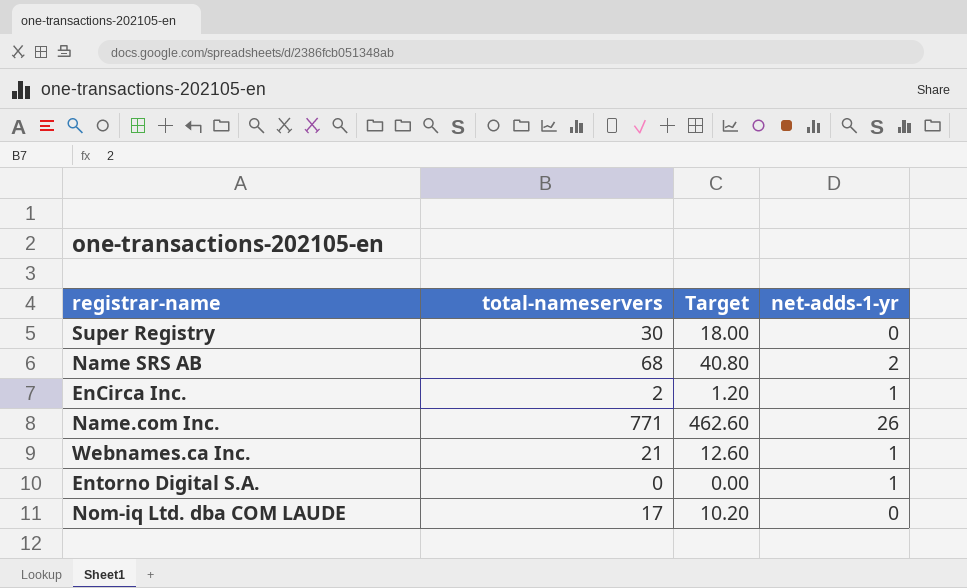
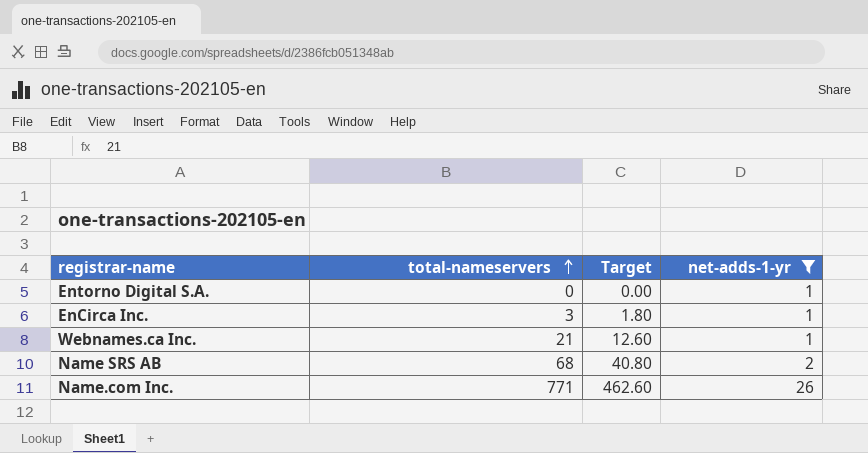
filter: none -> net-adds-1-yr != 0
row order: none -> total-nameservers ascending
EnCirca Inc. | total-nameservers: 2 -> 3
EnCirca Inc. | Target: 1.20 -> 1.80

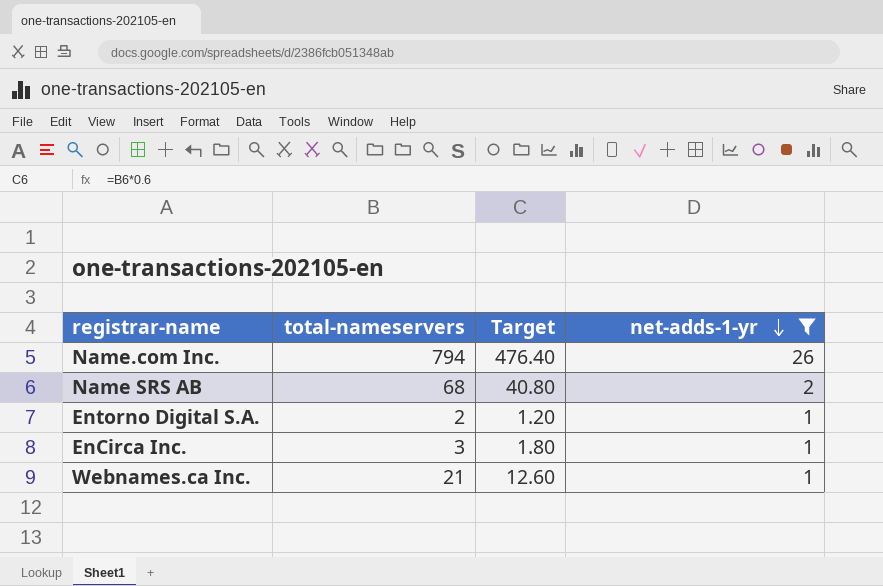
row order: total-nameservers ascending -> net-adds-1-yr descending
Name.com Inc. | total-nameservers: 771 -> 794
Name.com Inc. | Target: 462.60 -> 476.40
Entorno Digital S.A. | total-nameservers: 0 -> 2
Entorno Digital S.A. | Target: 0.00 -> 1.20

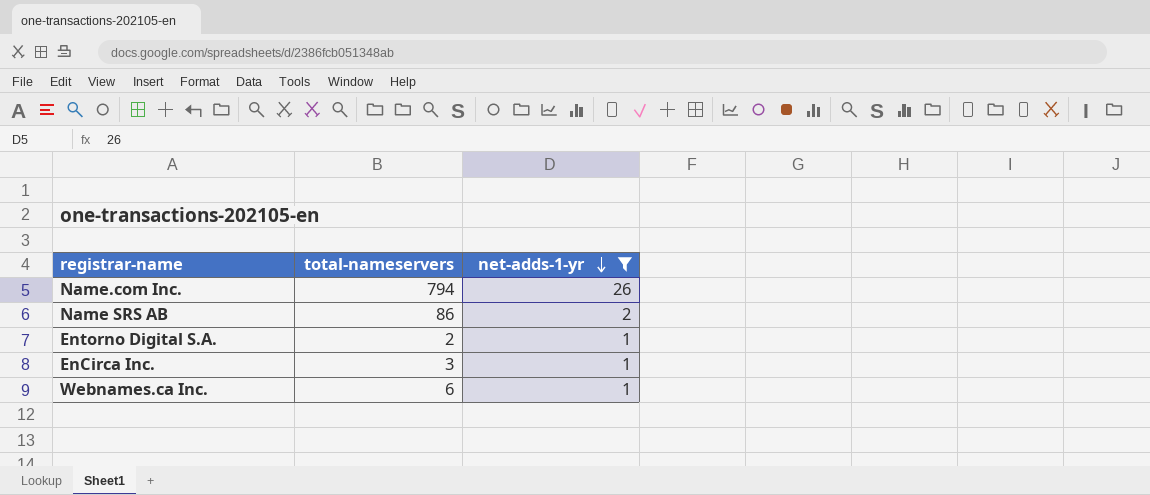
column Target | formula: [total-nameservers] * 0.6 -> none
Name SRS AB | total-nameservers: 68 -> 86
Webnames.ca Inc. | total-nameservers: 21 -> 6

